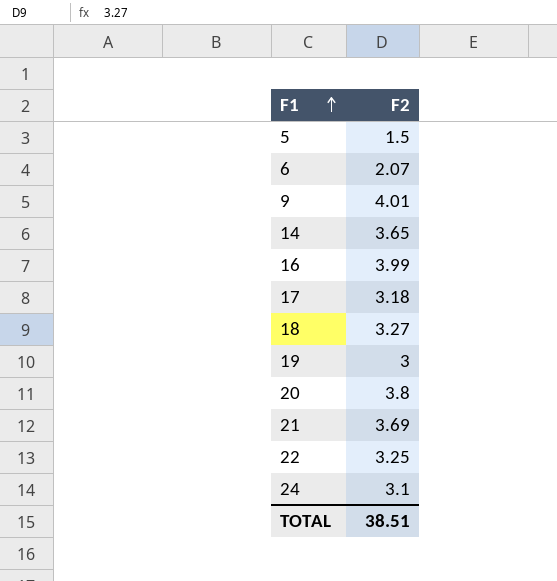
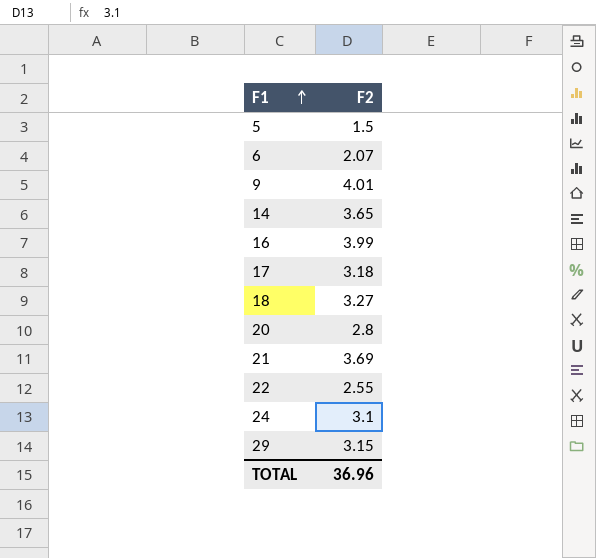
row 19: 3 -> none
20 | F2: 3.8 -> 2.8
22 | F2: 3.25 -> 2.55
row 29: none -> 3.15
TOTAL | F2: 38.51 -> 36.96

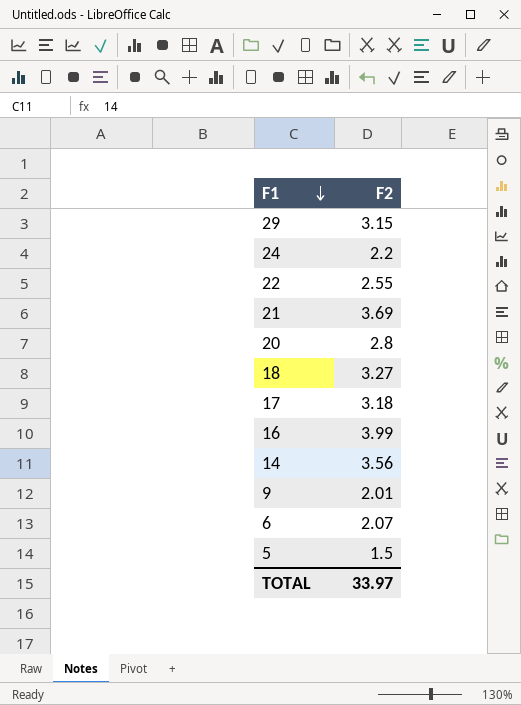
row order: F1 ascending -> F1 descending
24 | F2: 3.1 -> 2.2
14 | F2: 3.65 -> 3.56
9 | F2: 4.01 -> 2.01
TOTAL | F2: 36.96 -> 33.97

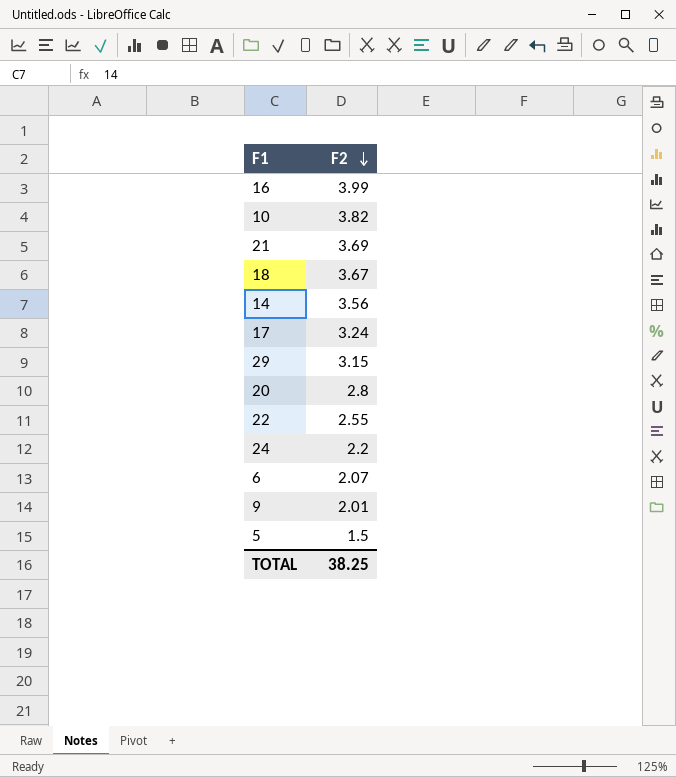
row order: F1 descending -> F2 descending
row 10: none -> 3.82
18 | F2: 3.27 -> 3.67
17 | F2: 3.18 -> 3.24
TOTAL | F2: 33.97 -> 38.25

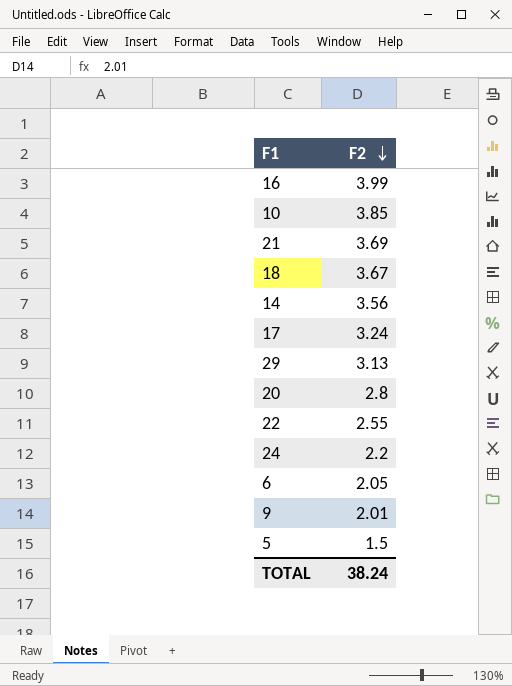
10 | F2: 3.82 -> 3.85
29 | F2: 3.15 -> 3.13
6 | F2: 2.07 -> 2.05
TOTAL | F2: 38.25 -> 38.24

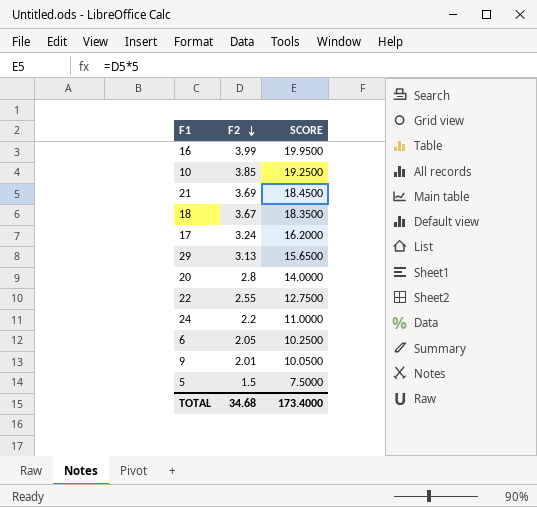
column SCORE | formula: none -> [F2] * 5
row 14: 3.56 -> none
TOTAL | F2: 38.24 -> 34.68

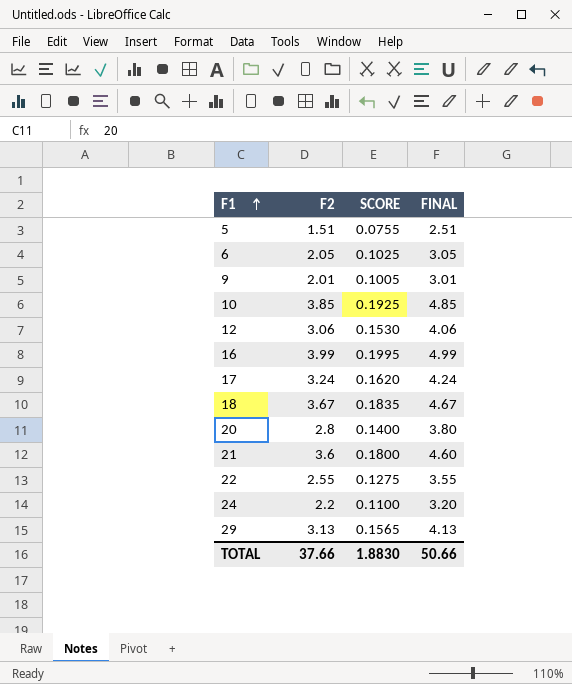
row order: F2 descending -> F1 ascending
column SCORE | formula: [F2] * 5 -> [F2] * 0.05
column FINAL | formula: none -> [F2] + 1
5 | F2: 1.5 -> 1.51
row 12: none -> 3.06 | 0.1530 | 4.06
21 | F2: 3.69 -> 3.6
TOTAL | F2: 34.68 -> 37.66
TOTAL | SCORE: 173.4000 -> 1.8830

